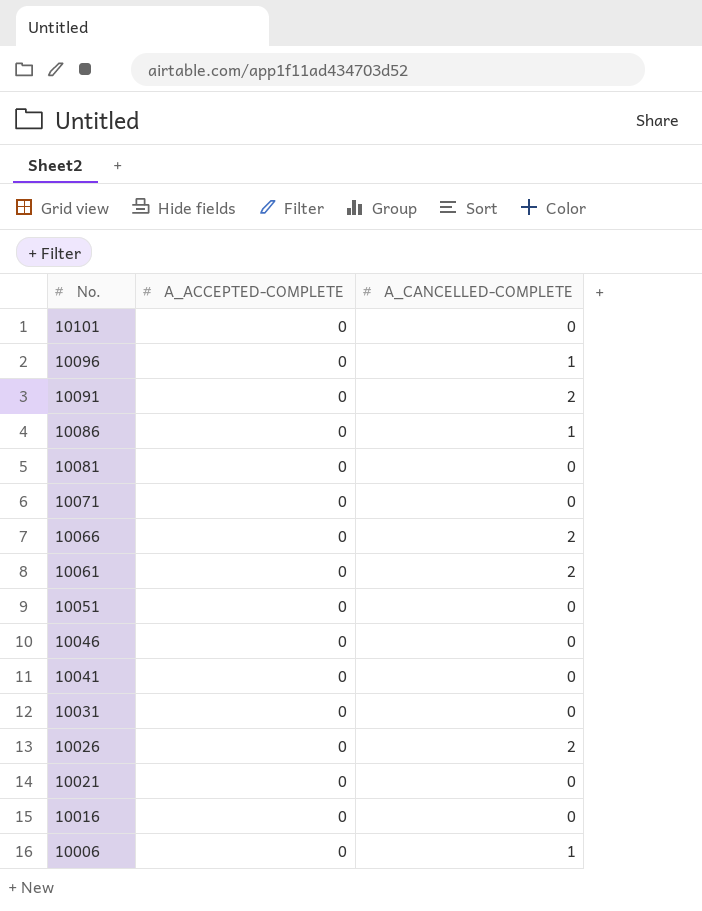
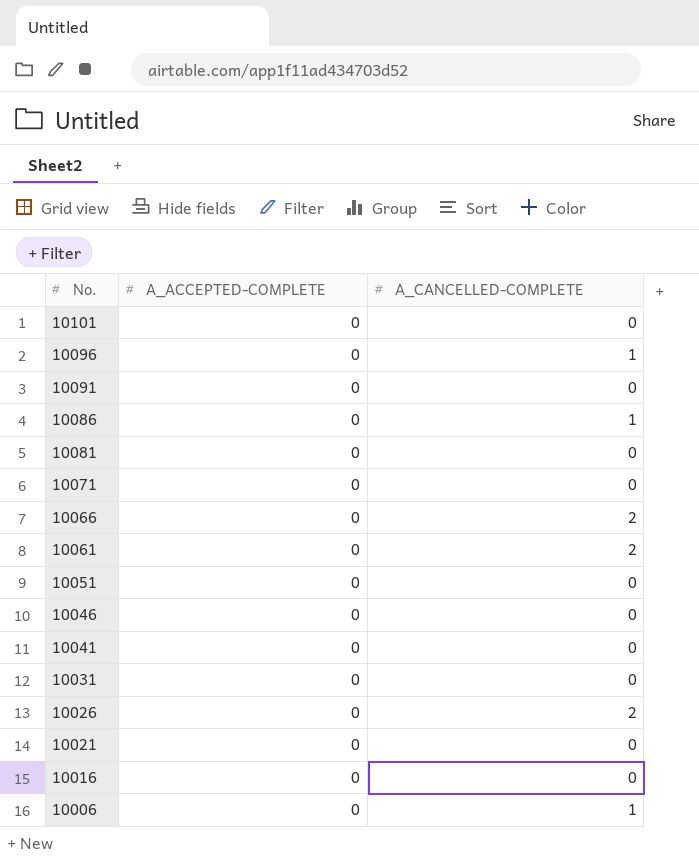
10091 | A_CANCELLED-COMPLETE: 2 -> 0

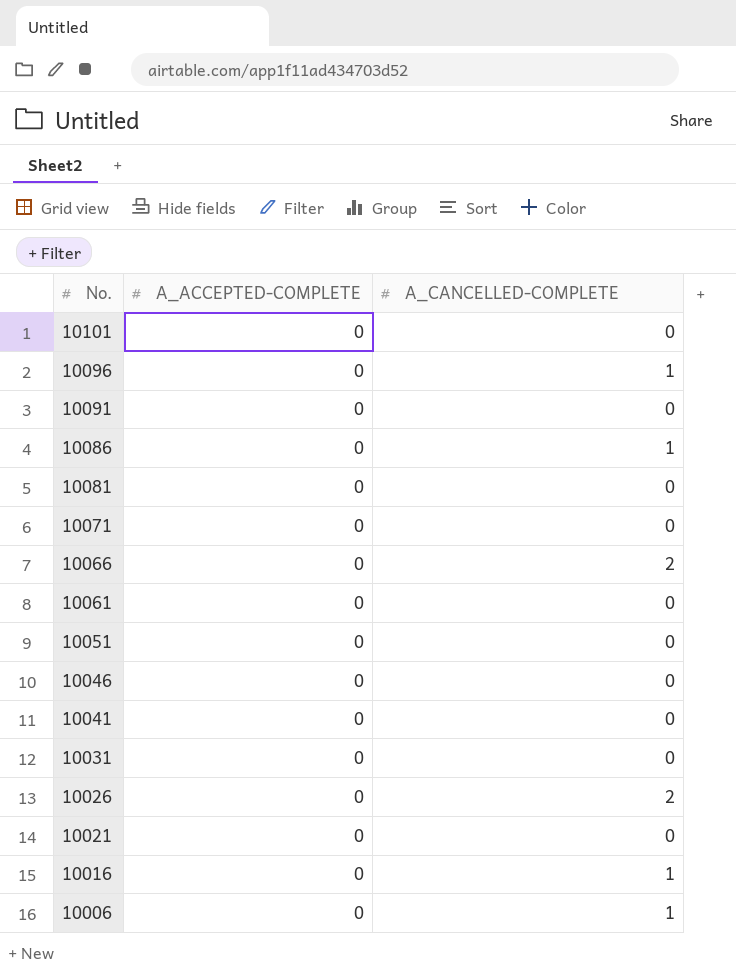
10061 | A_CANCELLED-COMPLETE: 2 -> 0
10016 | A_CANCELLED-COMPLETE: 0 -> 1

